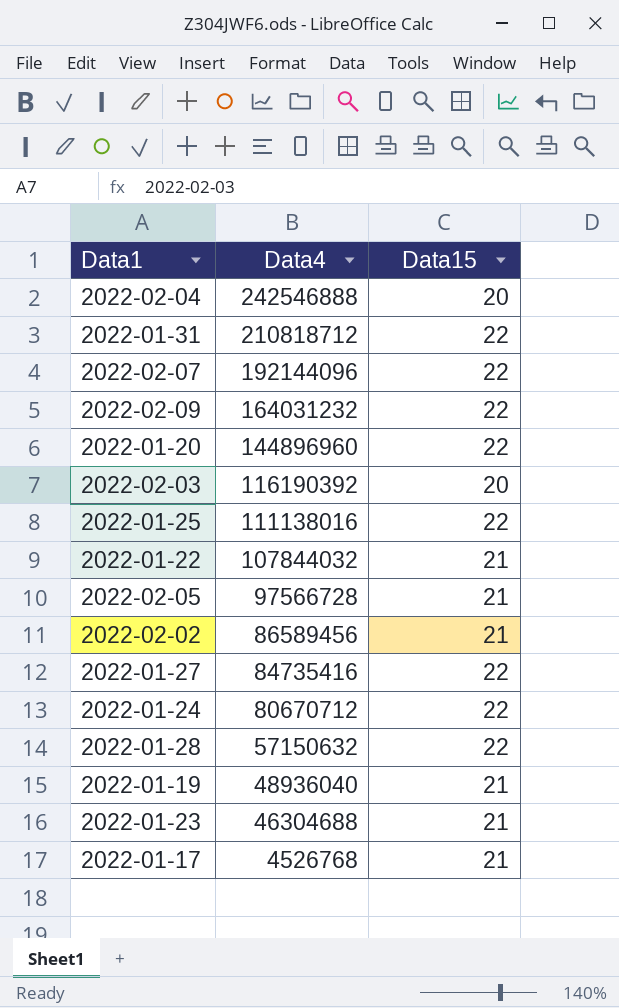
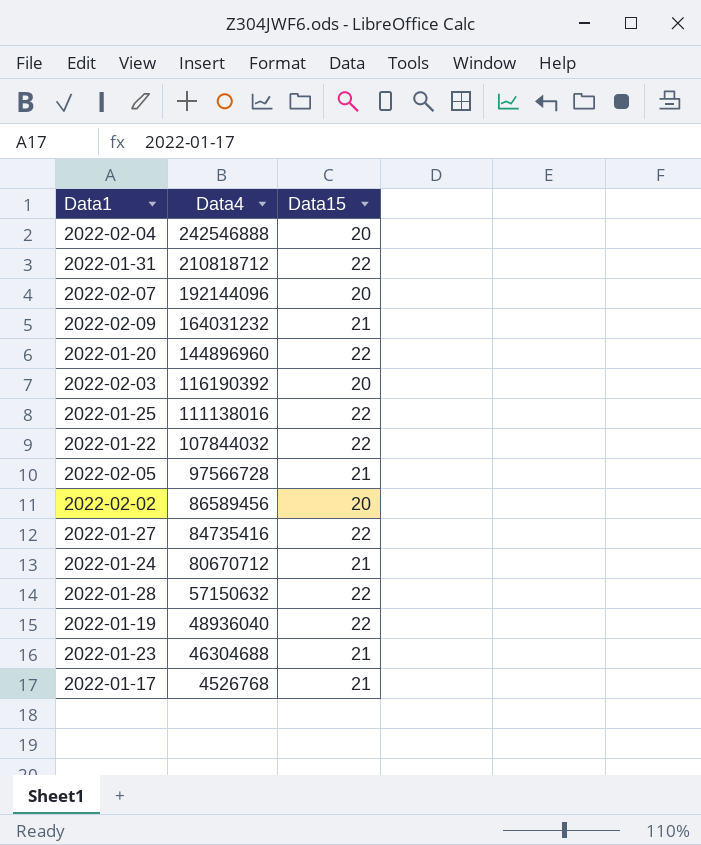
2022-02-07 | Data15: 22 -> 20
2022-02-09 | Data15: 22 -> 21
2022-01-22 | Data15: 21 -> 22
2022-02-02 | Data15: 21 -> 20
2022-01-24 | Data15: 22 -> 21
2022-01-19 | Data15: 21 -> 22

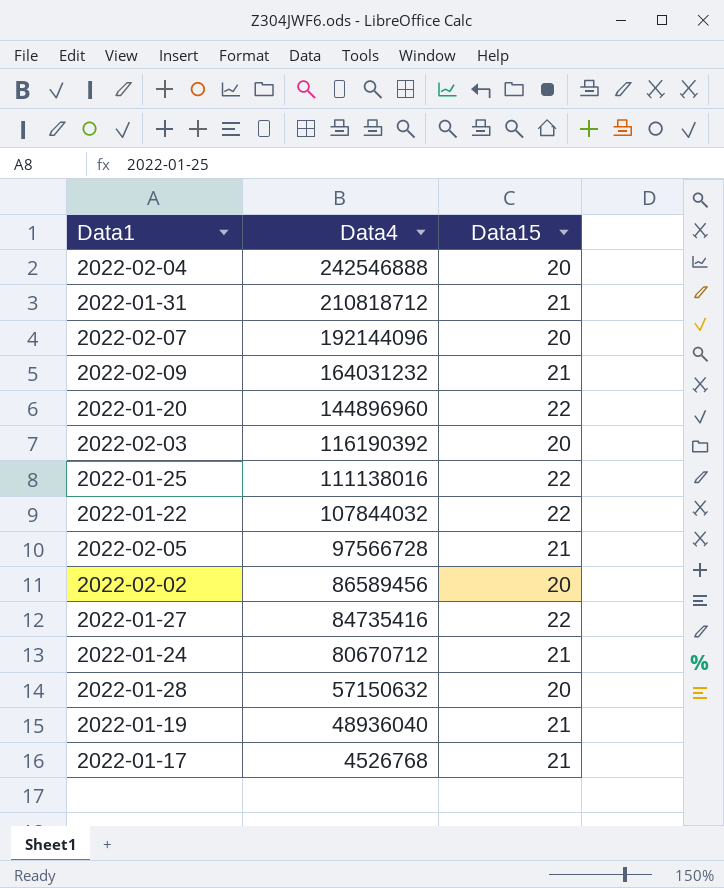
row 2022-01-23: 46304688 | 21 -> none
2022-01-31 | Data15: 22 -> 21
2022-01-28 | Data15: 22 -> 20
2022-01-19 | Data15: 22 -> 21

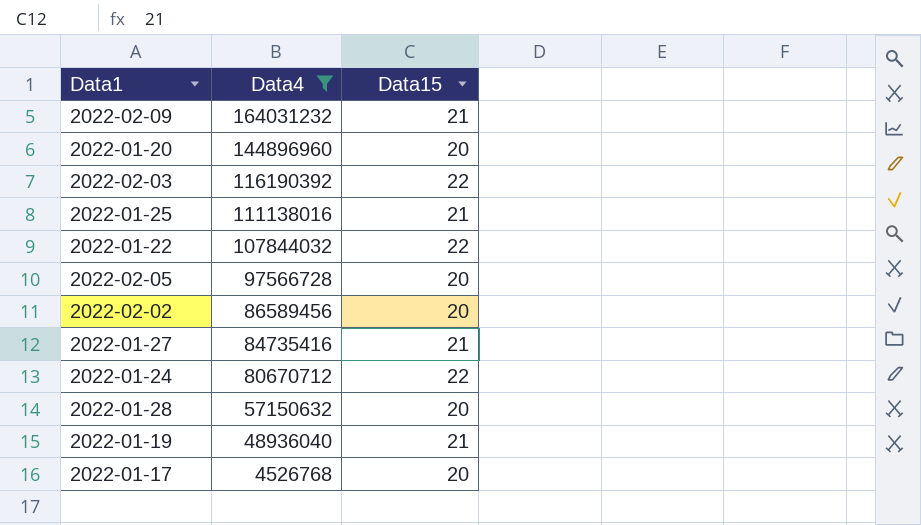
filter: none -> Data4 <= 164031232
2022-01-20 | Data15: 22 -> 20
2022-02-03 | Data15: 20 -> 22
2022-01-25 | Data15: 22 -> 21
2022-02-05 | Data15: 21 -> 20
2022-01-27 | Data15: 22 -> 21
2022-01-24 | Data15: 21 -> 22
2022-01-17 | Data15: 21 -> 20

